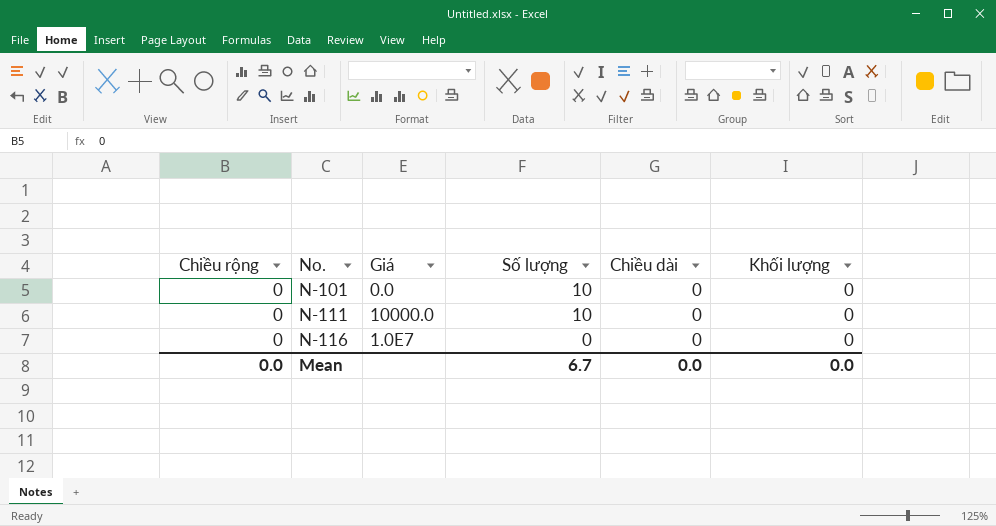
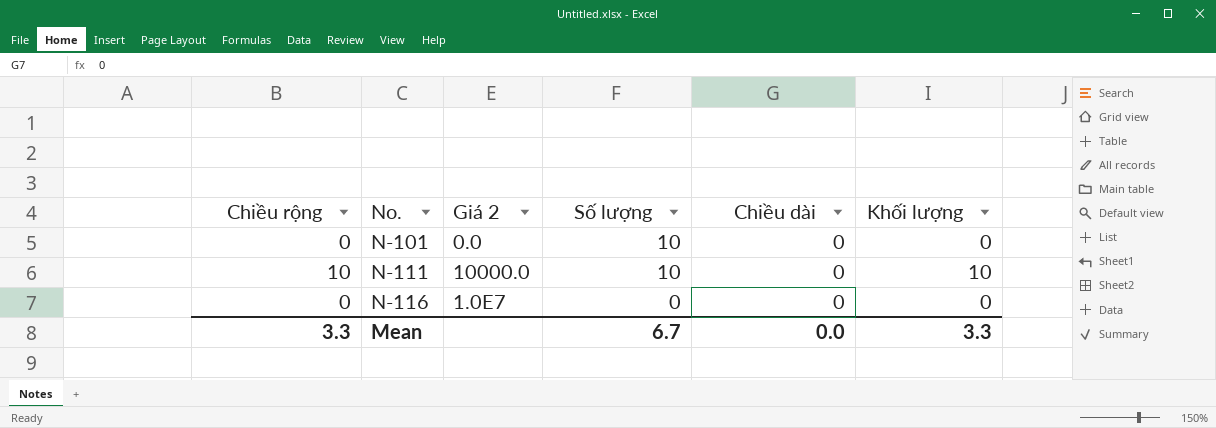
column name: Giá -> Giá 2
N-111 | Chiều rộng: 0 -> 10
N-111 | Khối lượng: 0 -> 10
Mean | Chiều rộng: 0.0 -> 3.3
Mean | Khối lượng: 0.0 -> 3.3

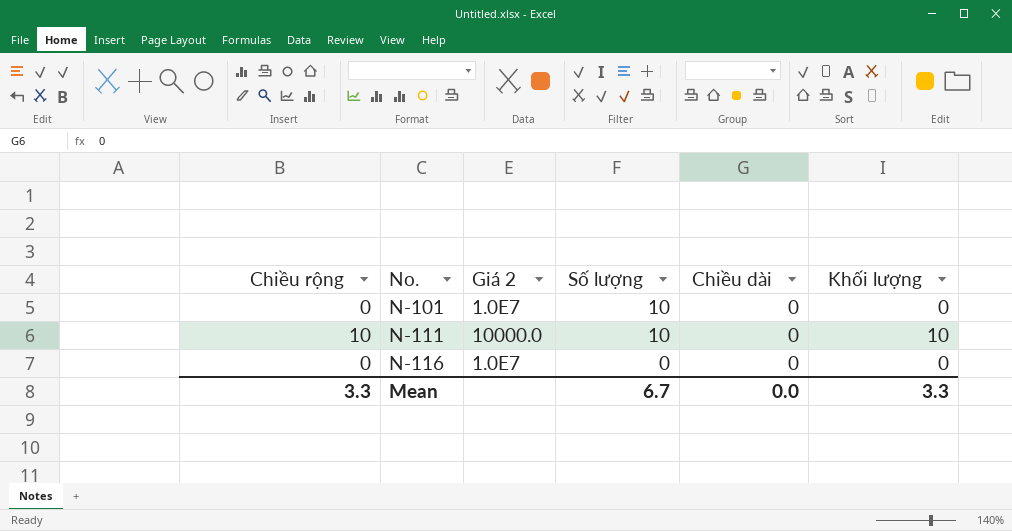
N-101 | Giá 2: 0.0 -> 1.0E7

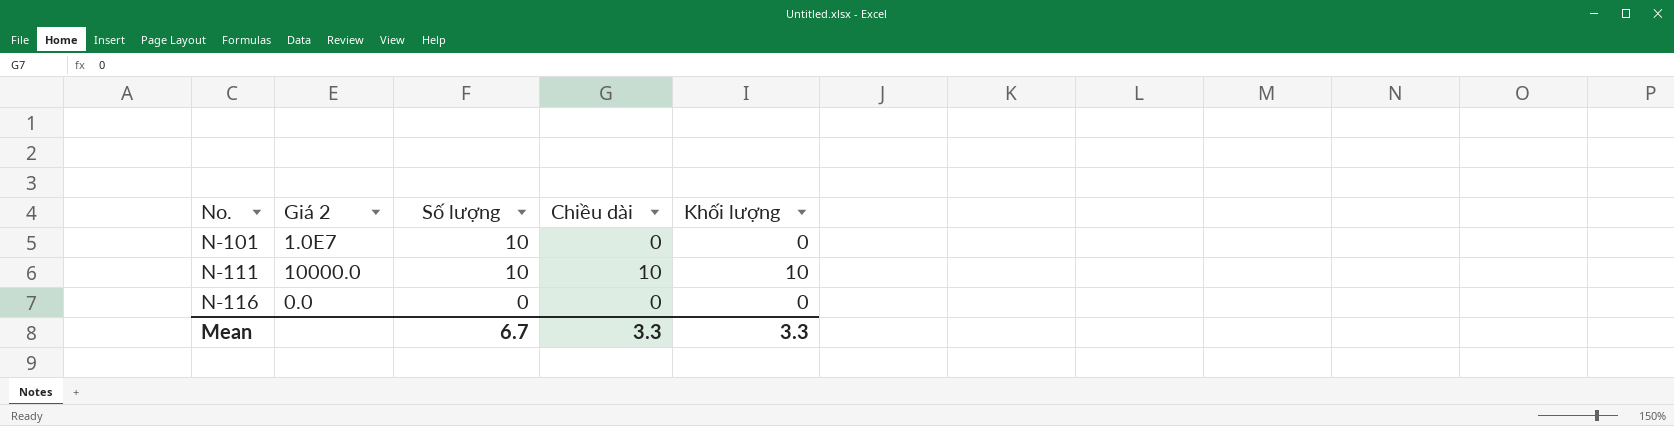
column Chiều rộng | position: 1 -> none
N-111 | Chiều dài: 0 -> 10
N-116 | Giá 2: 1.0E7 -> 0.0
Mean | Chiều dài: 0.0 -> 3.3

